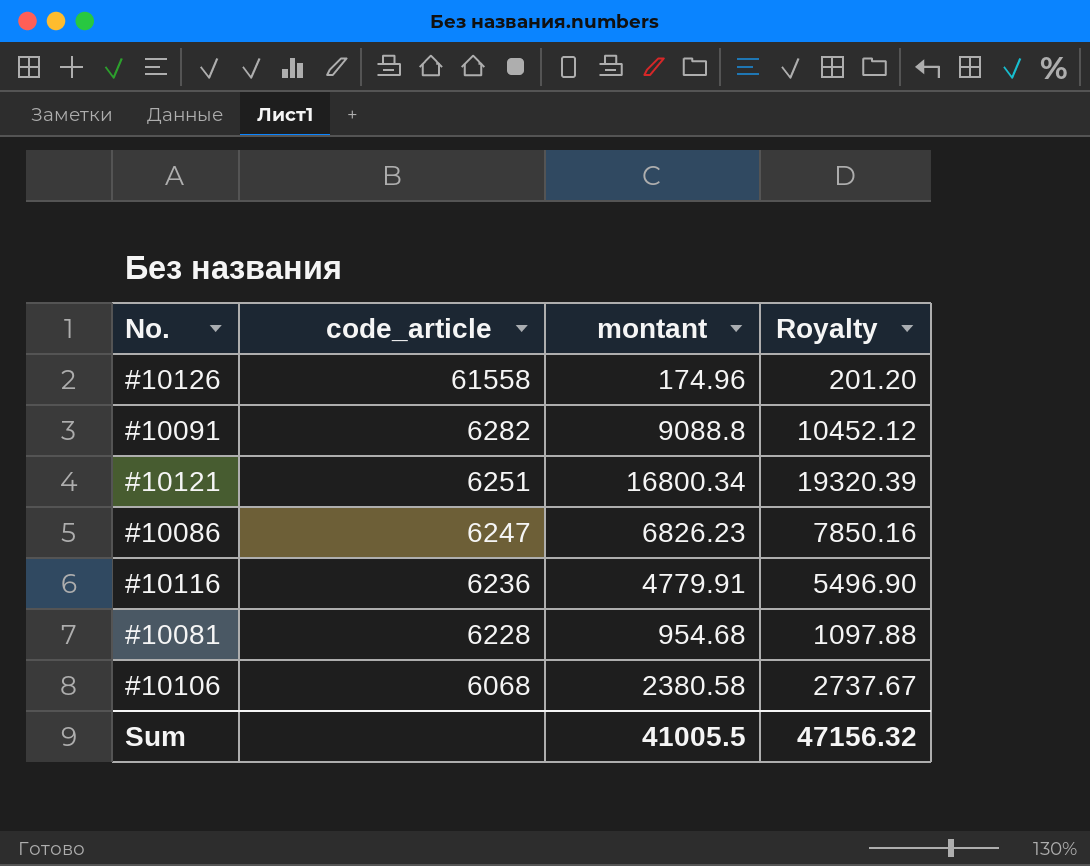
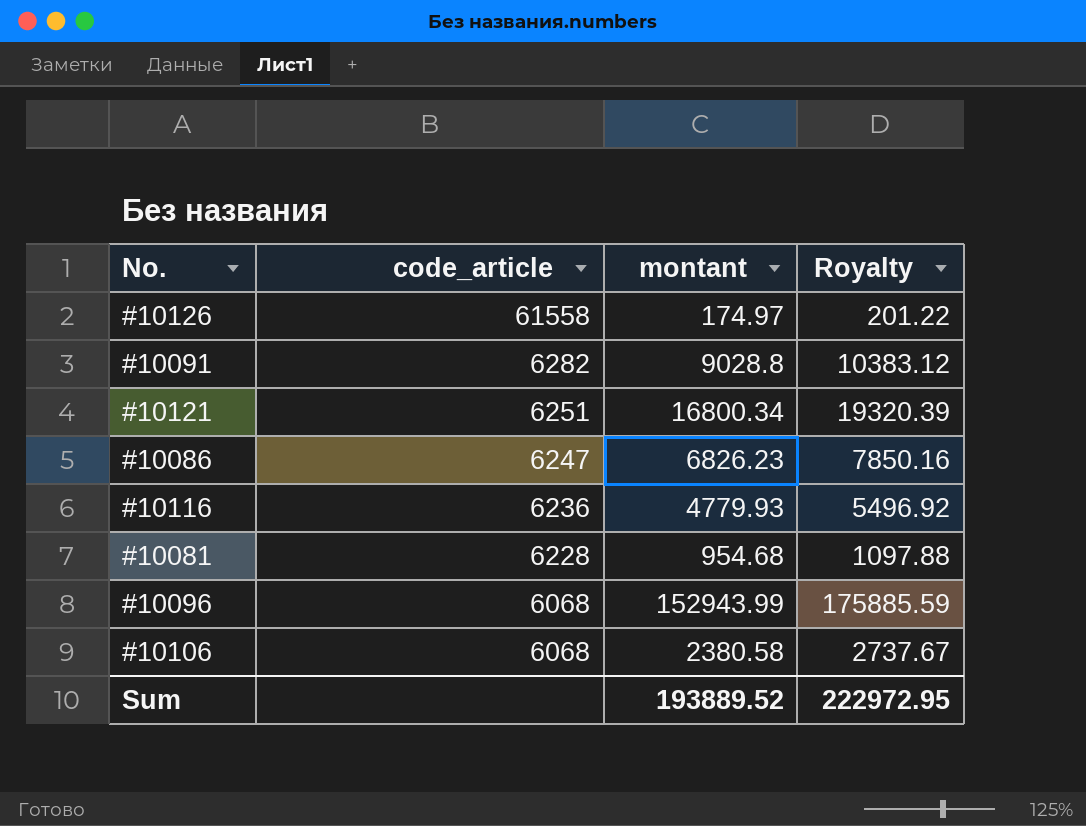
#10126 | montant: 174.96 -> 174.97
#10126 | Royalty: 201.20 -> 201.22
#10091 | montant: 9088.8 -> 9028.8
#10091 | Royalty: 10452.12 -> 10383.12
#10116 | montant: 4779.91 -> 4779.93
#10116 | Royalty: 5496.90 -> 5496.92
row #10096: none -> 6068 | 152943.99 | 175885.59
Sum | montant: 41005.5 -> 193889.52
Sum | Royalty: 47156.32 -> 222972.95

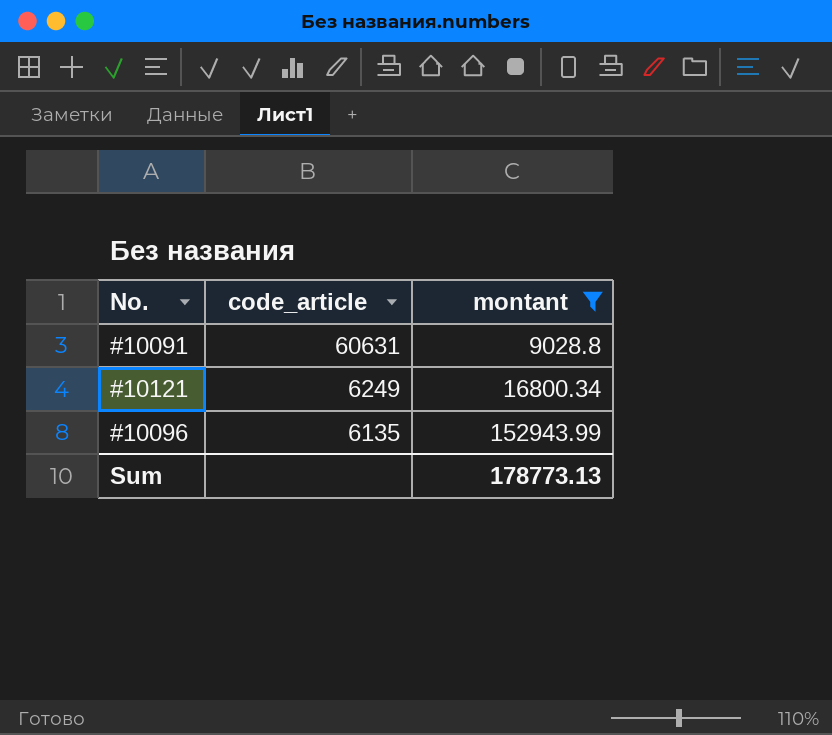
filter: none -> montant >= 9028.8
column Royalty | formula: [montant] * 1.15 -> none
#10091 | code_article: 6282 -> 60631
#10121 | code_article: 6251 -> 6249
#10096 | code_article: 6068 -> 6135
Sum | montant: 193889.52 -> 178773.13

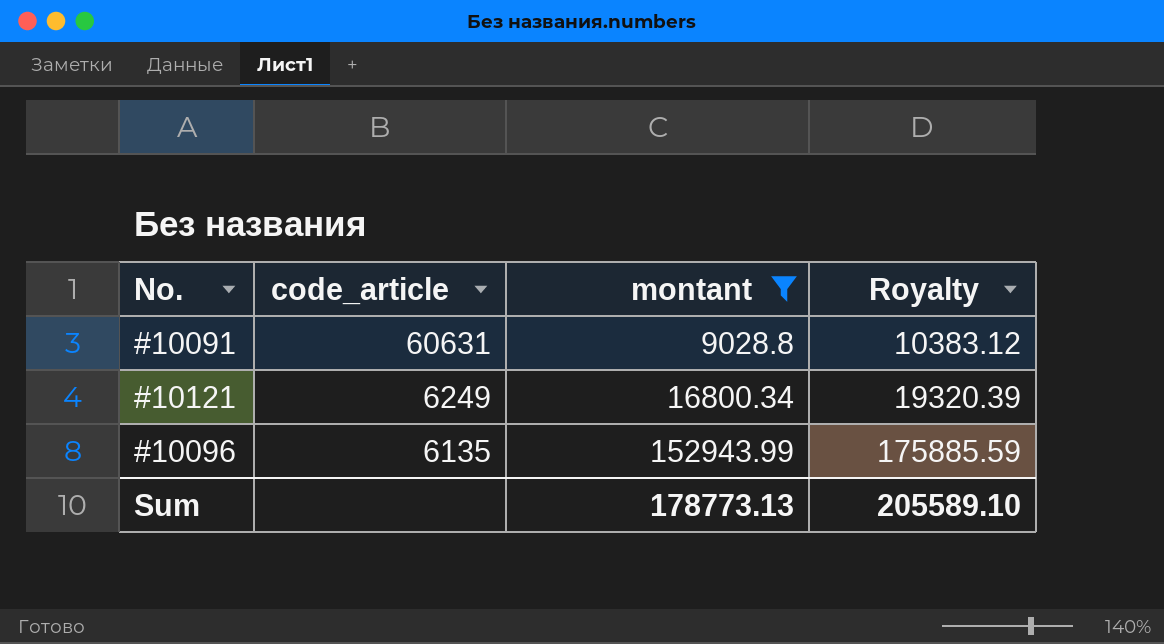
column Royalty | formula: none -> [montant] * 1.15

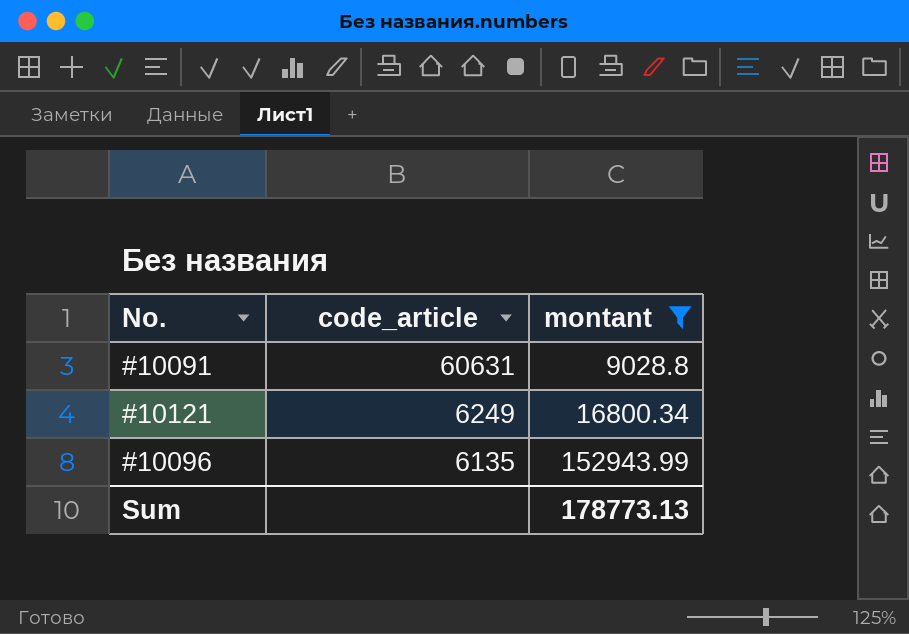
column Royalty | formula: [montant] * 1.15 -> none

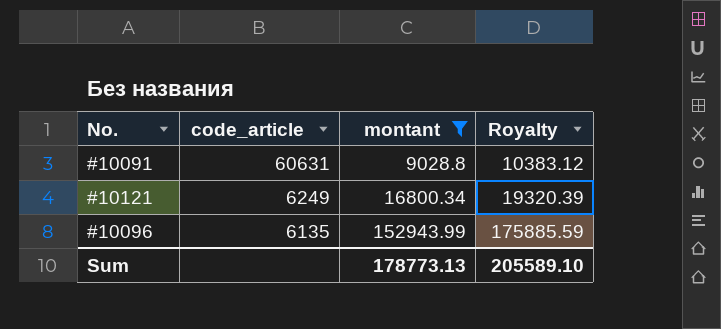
column Royalty | formula: none -> [montant] * 1.15

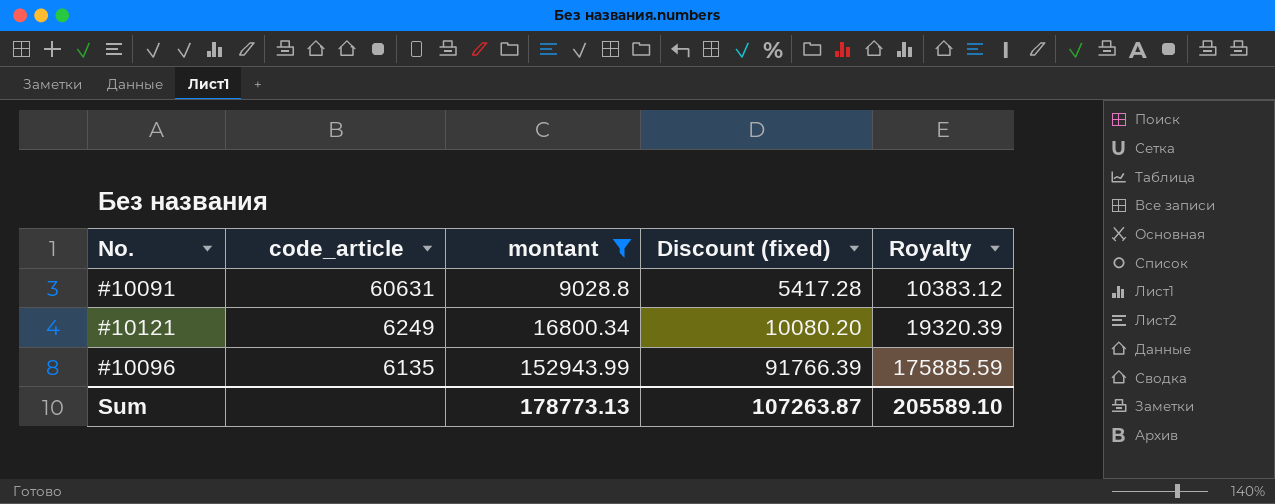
column Discount (fixed) | formula: none -> [montant] * 0.6

